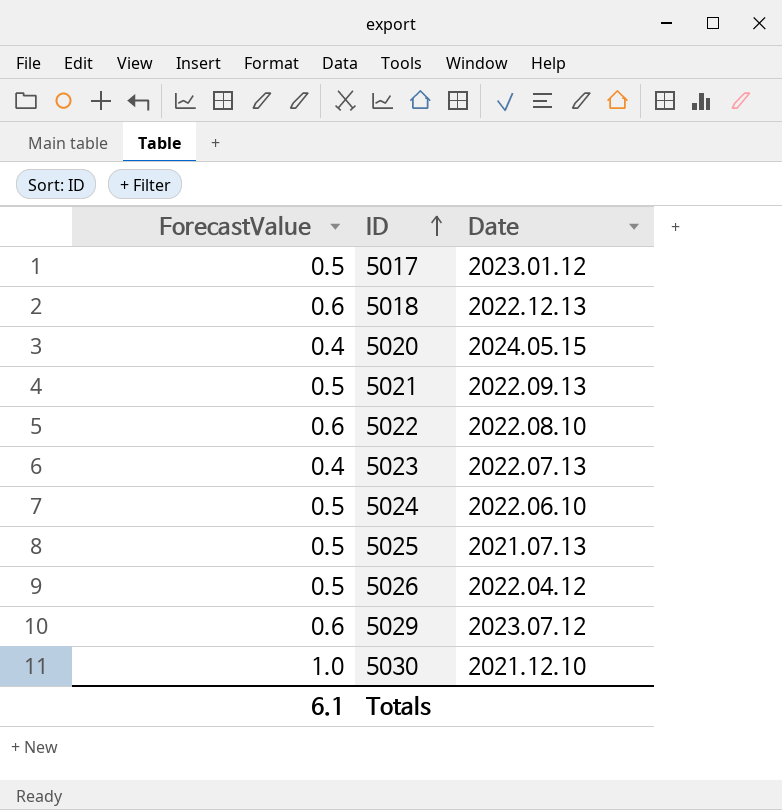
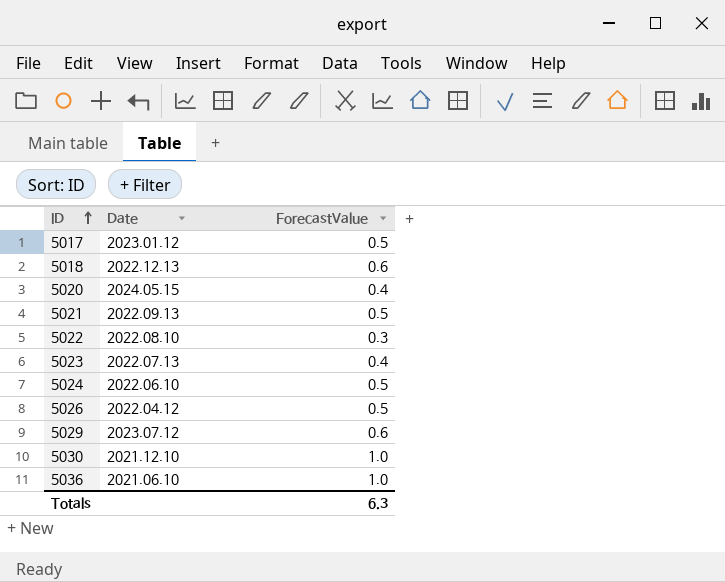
column ForecastValue | position: 1 -> 3
row 5025: 0.5 | 2021.07.13 -> none
5022 | ForecastValue: 0.6 -> 0.3
row 5036: none -> 2021.06.10 | 1.0
Totals | ForecastValue: 6.1 -> 6.3

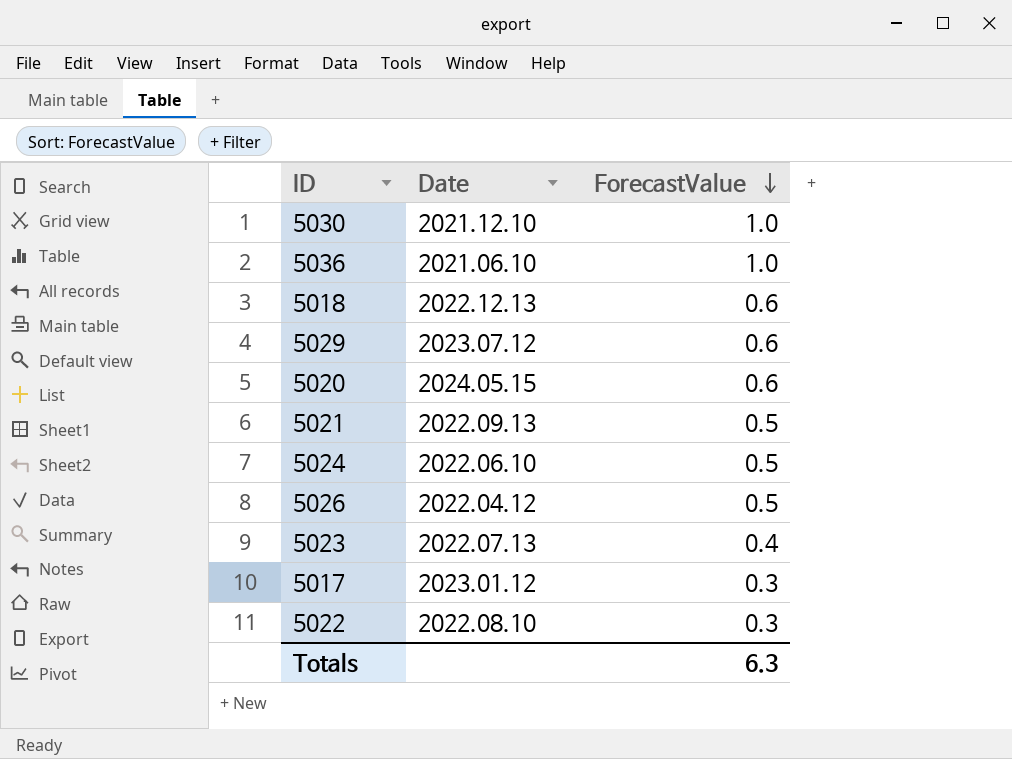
row order: ID ascending -> ForecastValue descending
5020 | ForecastValue: 0.4 -> 0.6
5017 | ForecastValue: 0.5 -> 0.3

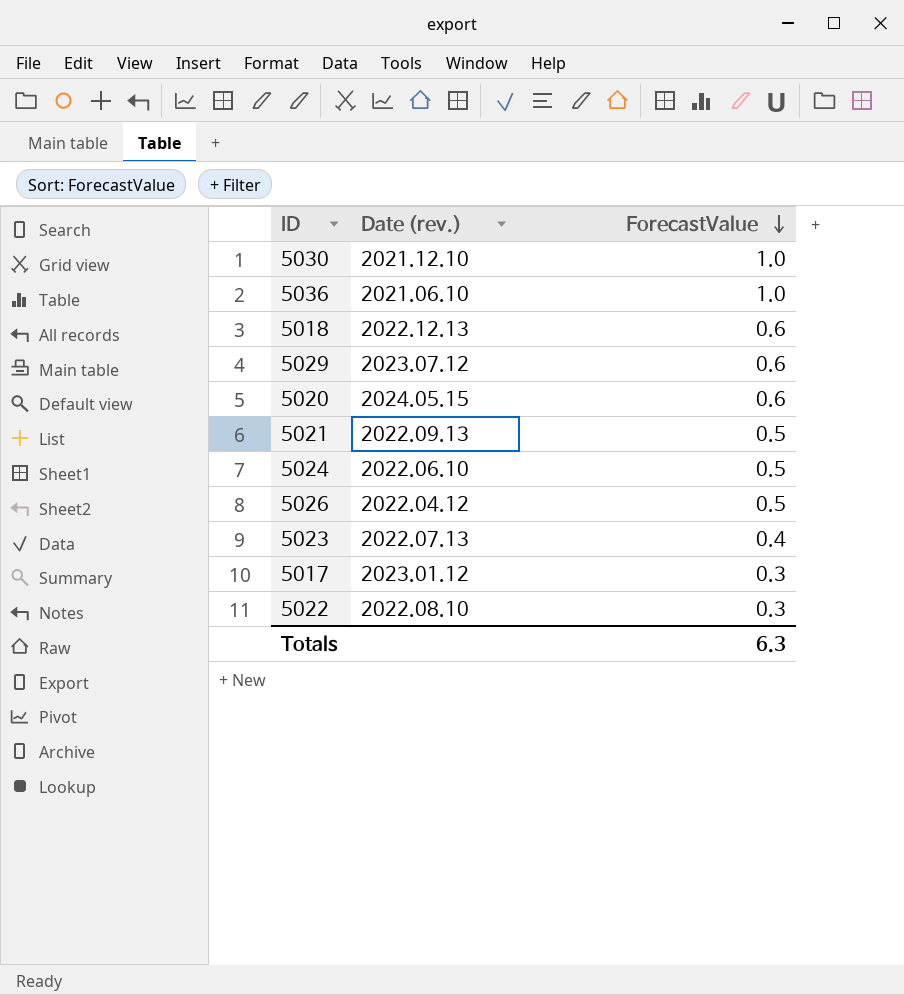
column name: Date -> Date (rev.)

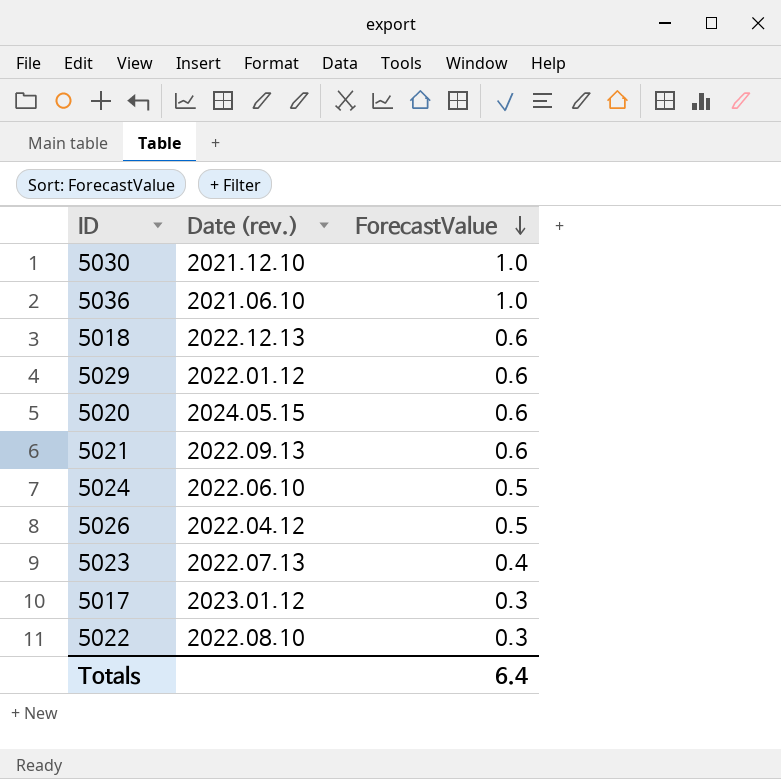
5029 | Date (rev.): 2023.07.12 -> 2022.01.12
5021 | ForecastValue: 0.5 -> 0.6
Totals | ForecastValue: 6.3 -> 6.4

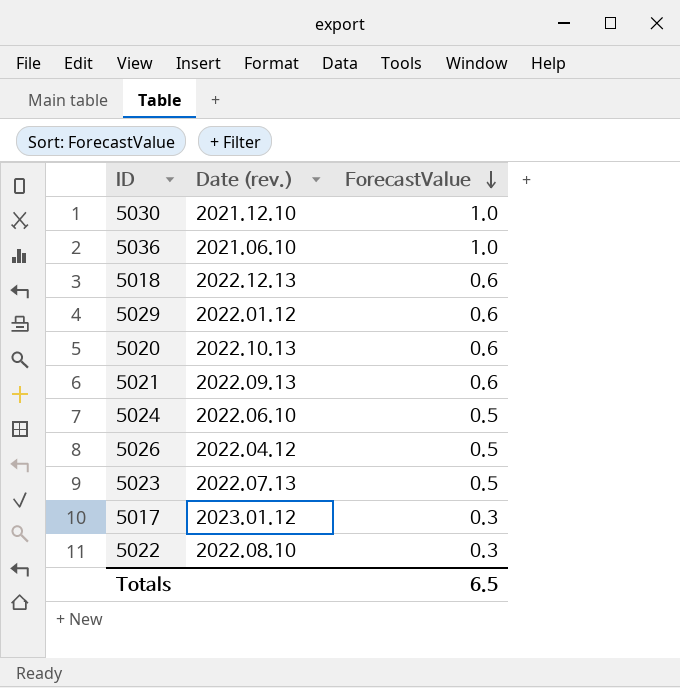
5020 | Date (rev.): 2024.05.15 -> 2022.10.13
5023 | ForecastValue: 0.4 -> 0.5
Totals | ForecastValue: 6.4 -> 6.5

